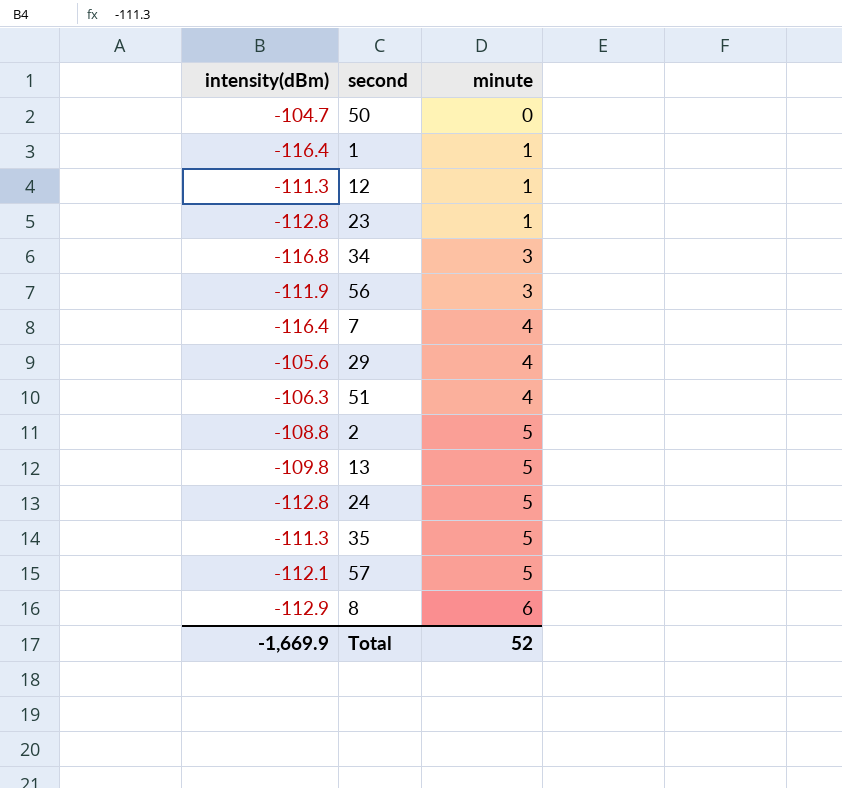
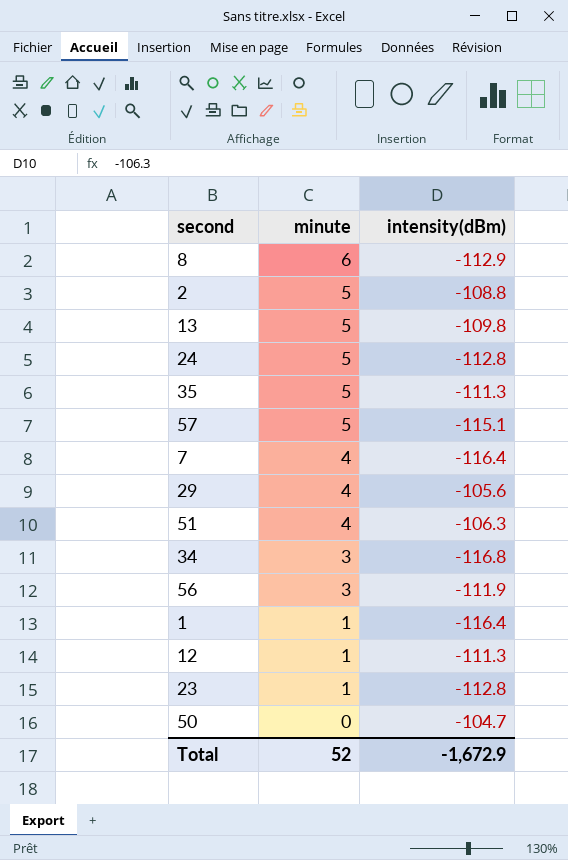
row order: minute ascending -> minute descending
column intensity(dBm) | position: 1 -> 3
57 | intensity(dBm): -112.1 -> -115.1
Total | intensity(dBm): -1,669.9 -> -1,672.9

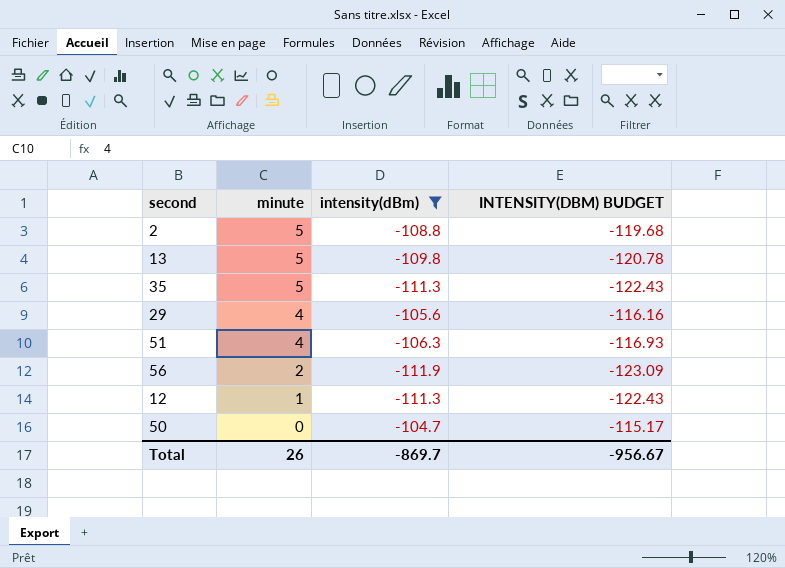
filter: none -> intensity(dBm) >= -111.9
column INTENSITY(DBM) BUDGET | formula: none -> [intensity(dBm)] * 1.1
56 | minute: 3 -> 2
Total | minute: 52 -> 26
Total | intensity(dBm): -1,672.9 -> -869.7

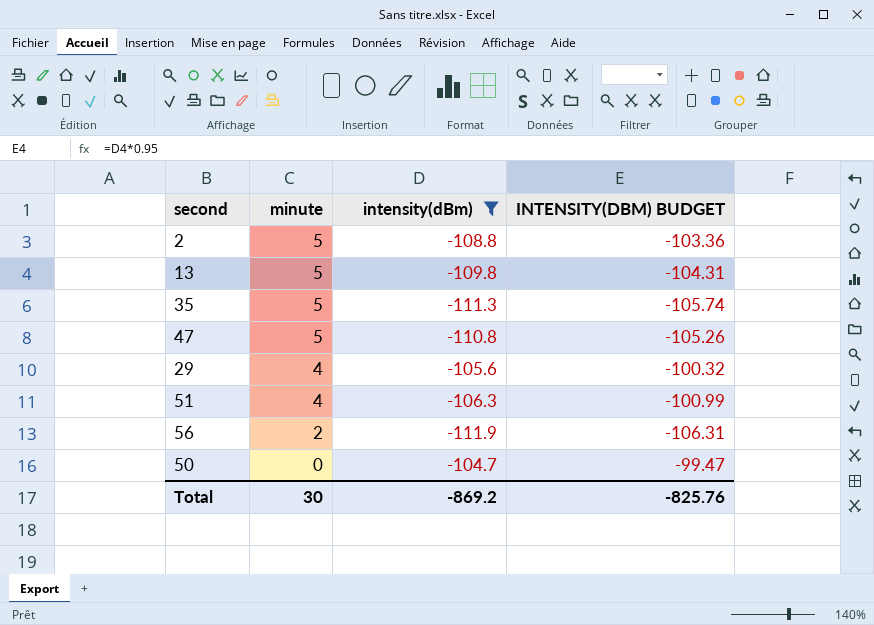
column INTENSITY(DBM) BUDGET | formula: [intensity(dBm)] * 1.1 -> [intensity(dBm)] * 0.95
row 12: 1 | -111.3 | -122.43 -> none
row 47: none -> 5 | -110.8 | -105.26
Total | minute: 26 -> 30
Total | intensity(dBm): -869.7 -> -869.2
Total | INTENSITY(DBM) BUDGET: -956.67 -> -825.76

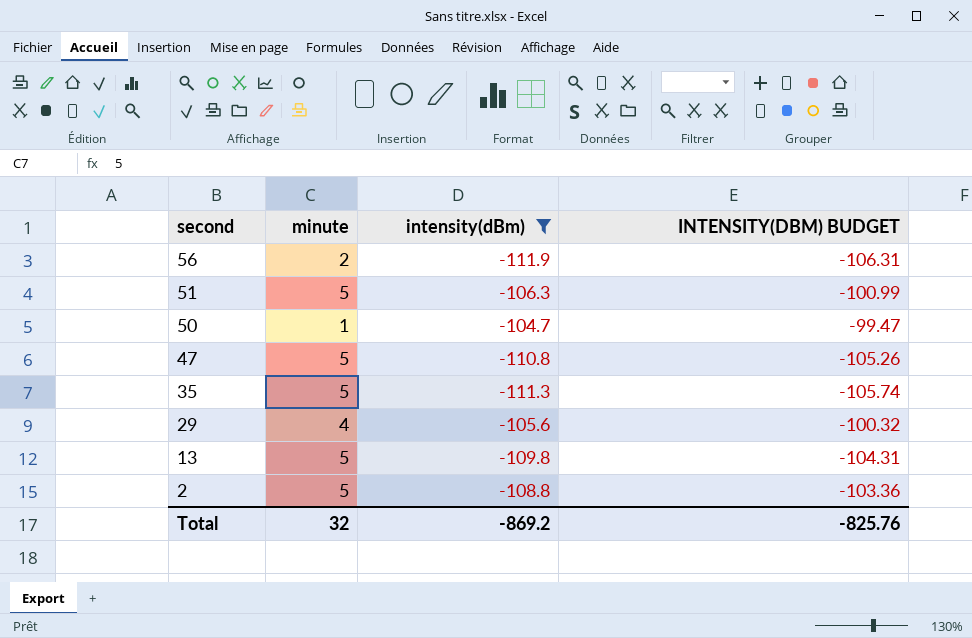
row order: minute descending -> second descending
51 | minute: 4 -> 5
50 | minute: 0 -> 1
Total | minute: 30 -> 32

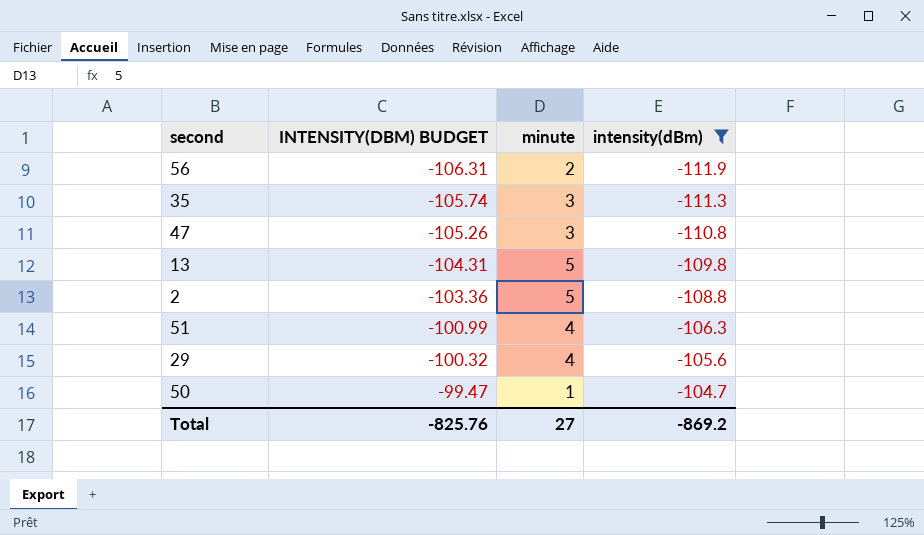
row order: second descending -> INTENSITY(DBM) BUDGET ascending
column INTENSITY(DBM) BUDGET | position: 4 -> 2
35 | minute: 5 -> 3
47 | minute: 5 -> 3
51 | minute: 5 -> 4
Total | minute: 32 -> 27

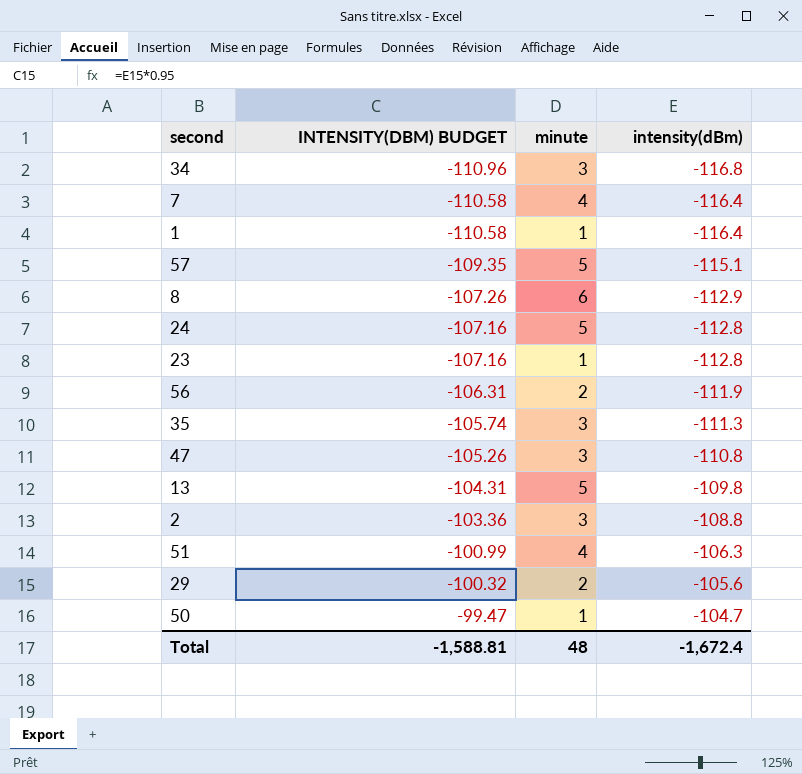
filter: intensity(dBm) >= -111.9 -> none
2 | minute: 5 -> 3
29 | minute: 4 -> 2
Total | INTENSITY(DBM) BUDGET: -825.76 -> -1,588.81
Total | minute: 27 -> 48
Total | intensity(dBm): -869.2 -> -1,672.4

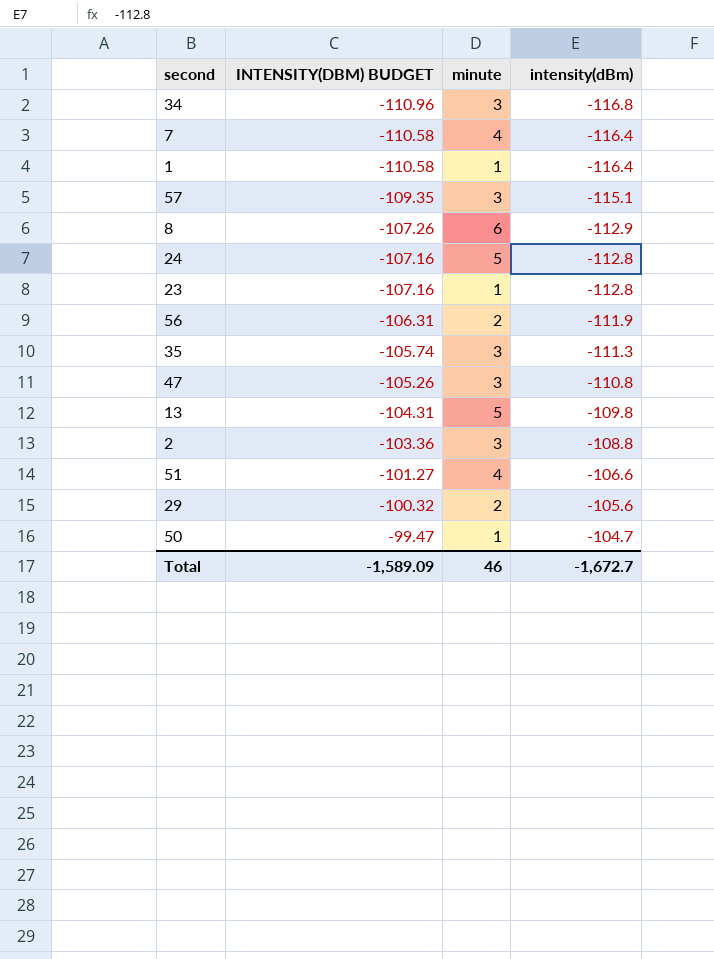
57 | minute: 5 -> 3
51 | INTENSITY(DBM) BUDGET: -100.99 -> -101.27
51 | intensity(dBm): -106.3 -> -106.6
Total | INTENSITY(DBM) BUDGET: -1,588.81 -> -1,589.09
Total | minute: 48 -> 46
Total | intensity(dBm): -1,672.4 -> -1,672.7

